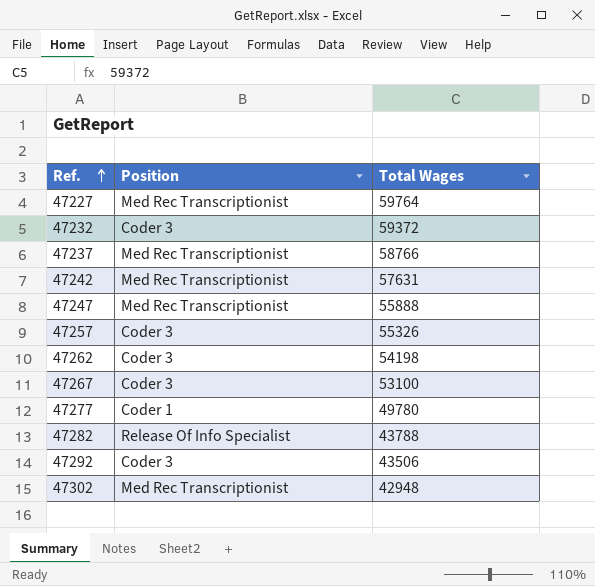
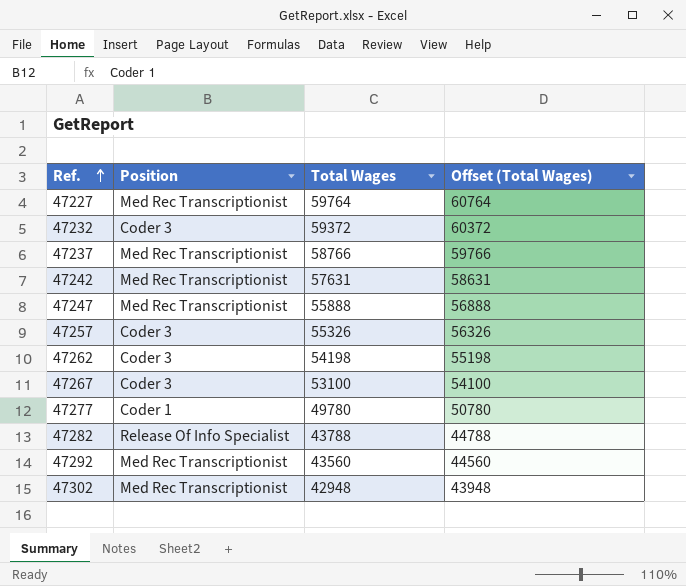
column Offset (Total Wages) | formula: none -> [Total Wages] + 1000
47292 | Position: Coder 3 -> Med Rec Transcriptionist
47292 | Total Wages: 43506 -> 43560

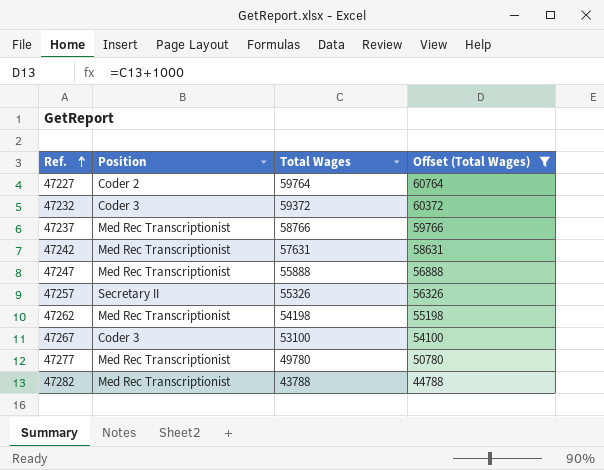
filter: none -> Offset (Total Wages) >= 44788
47227 | Position: Med Rec Transcriptionist -> Coder 2
47257 | Position: Coder 3 -> Secretary II
47262 | Position: Coder 3 -> Med Rec Transcriptionist
47277 | Position: Coder 1 -> Med Rec Transcriptionist
47282 | Position: Release Of Info Specialist -> Med Rec Transcriptionist

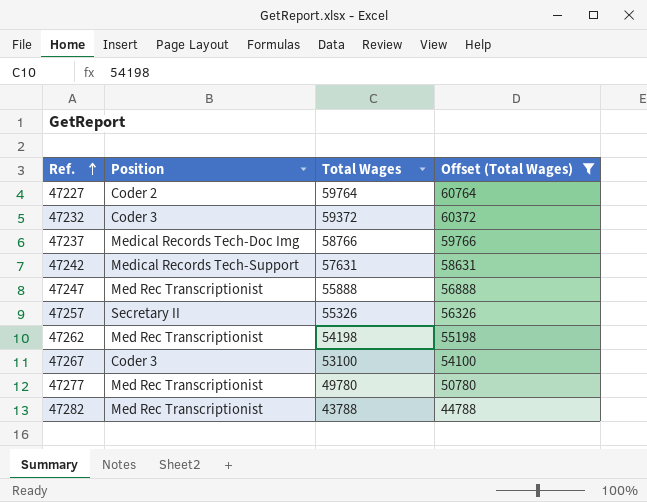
47237 | Position: Med Rec Transcriptionist -> Medical Records Tech-Doc Img
47242 | Position: Med Rec Transcriptionist -> Medical Records Tech-Support

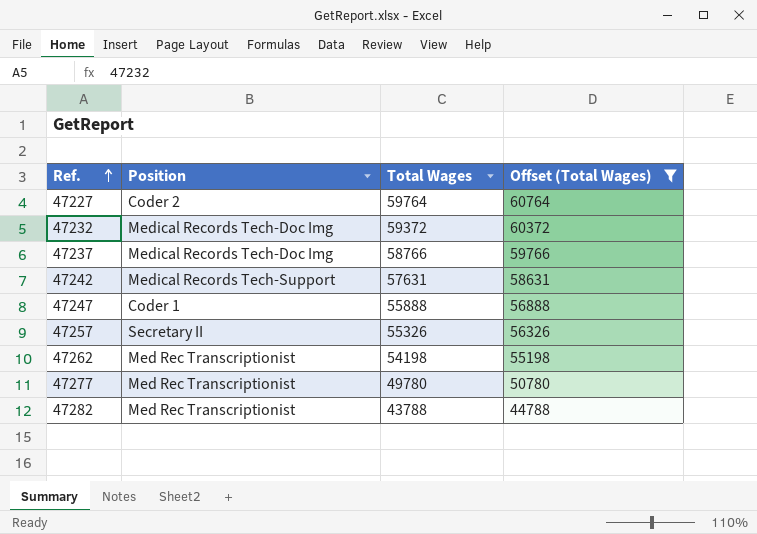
row 47267: Coder 3 | 53100 | 54100 -> none
47232 | Position: Coder 3 -> Medical Records Tech-Doc Img
47247 | Position: Med Rec Transcriptionist -> Coder 1

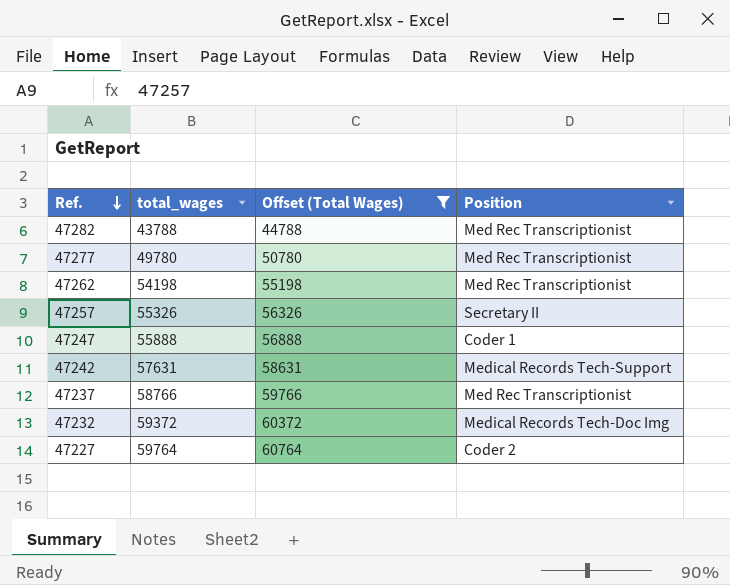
row order: Ref. ascending -> Ref. descending
column name: Total Wages -> total_wages
column Position | position: 2 -> 4
47237 | Position: Medical Records Tech-Doc Img -> Med Rec Transcriptionist

